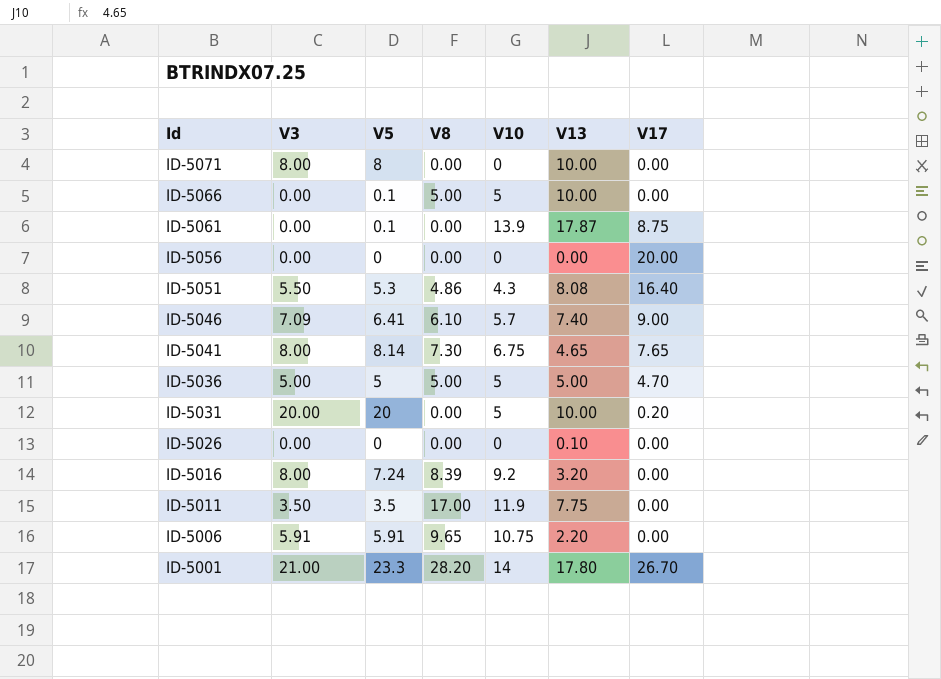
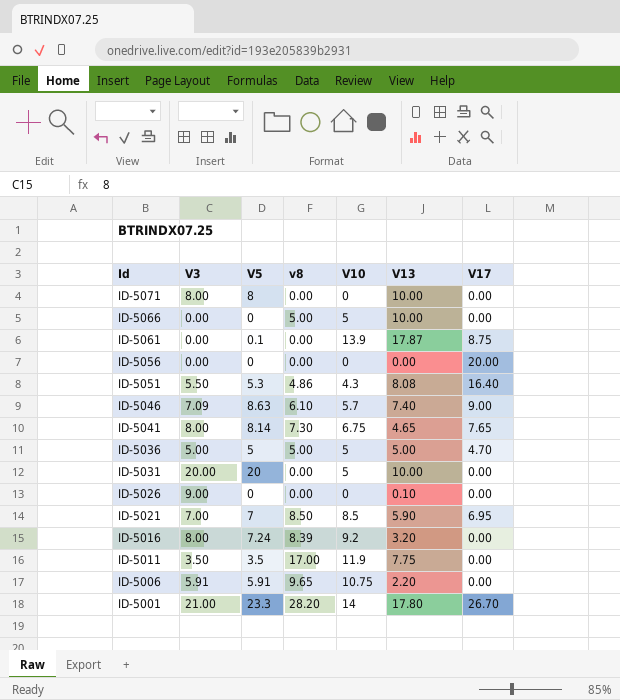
column name: V8 -> v8
ID-5066 | V5: 0.1 -> 0
ID-5046 | V5: 6.41 -> 8.63
ID-5031 | V17: 0.20 -> 0.00
ID-5026 | V3: 0.00 -> 9.00
row ID-5021: none -> 7.00 | 7 | 8.50 | 8.5 | 5.90 | 6.95

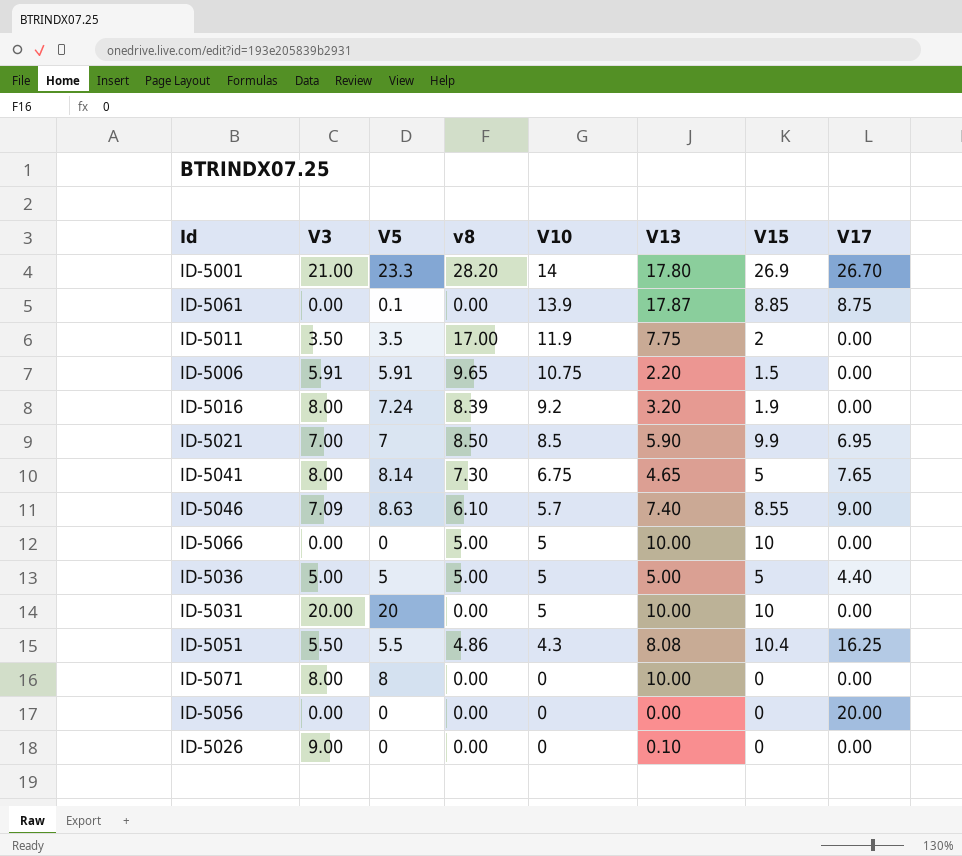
row order: Id descending -> V10 descending
column V15 | position: none -> 7
ID-5036 | V17: 4.70 -> 4.40
ID-5051 | V5: 5.3 -> 5.5
ID-5051 | V17: 16.40 -> 16.25

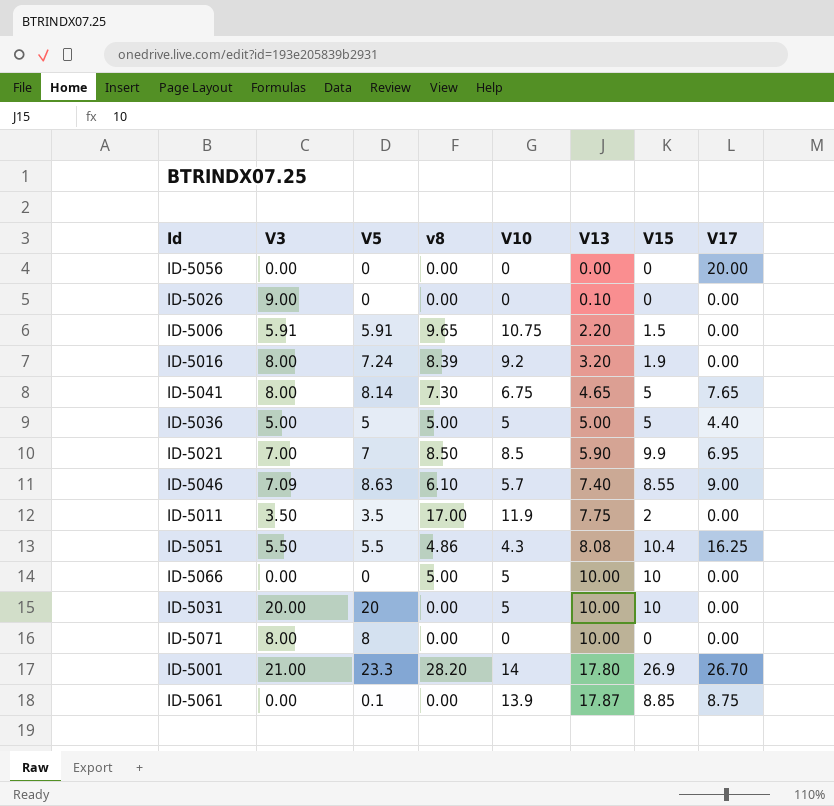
row order: V10 descending -> V13 ascending

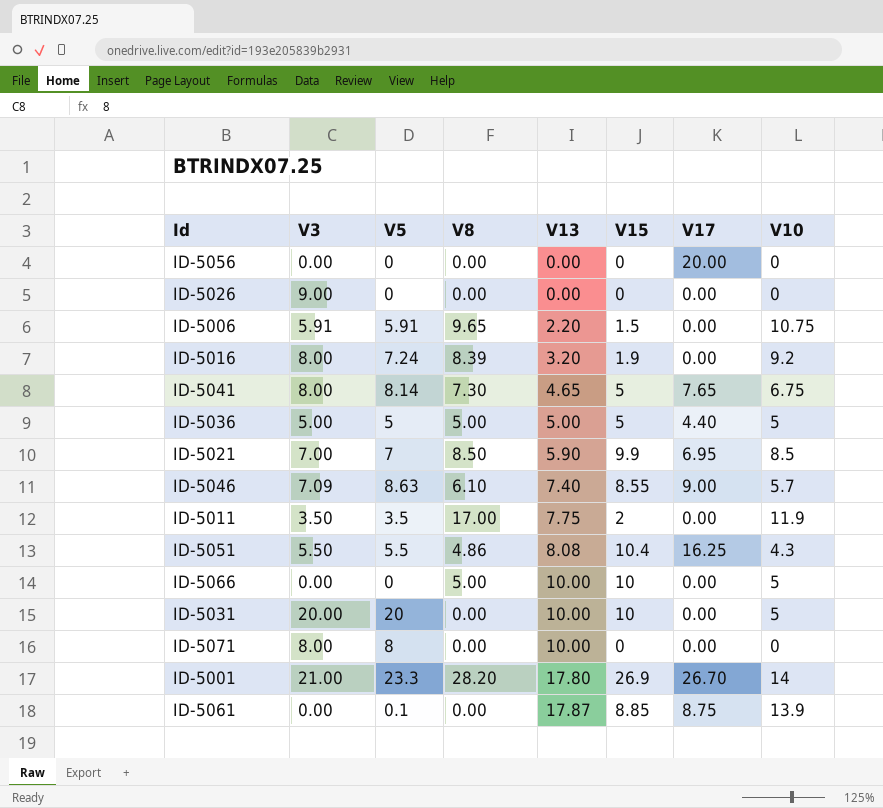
column name: v8 -> V8
column V10 | position: 5 -> 8
ID-5026 | V13: 0.10 -> 0.00

